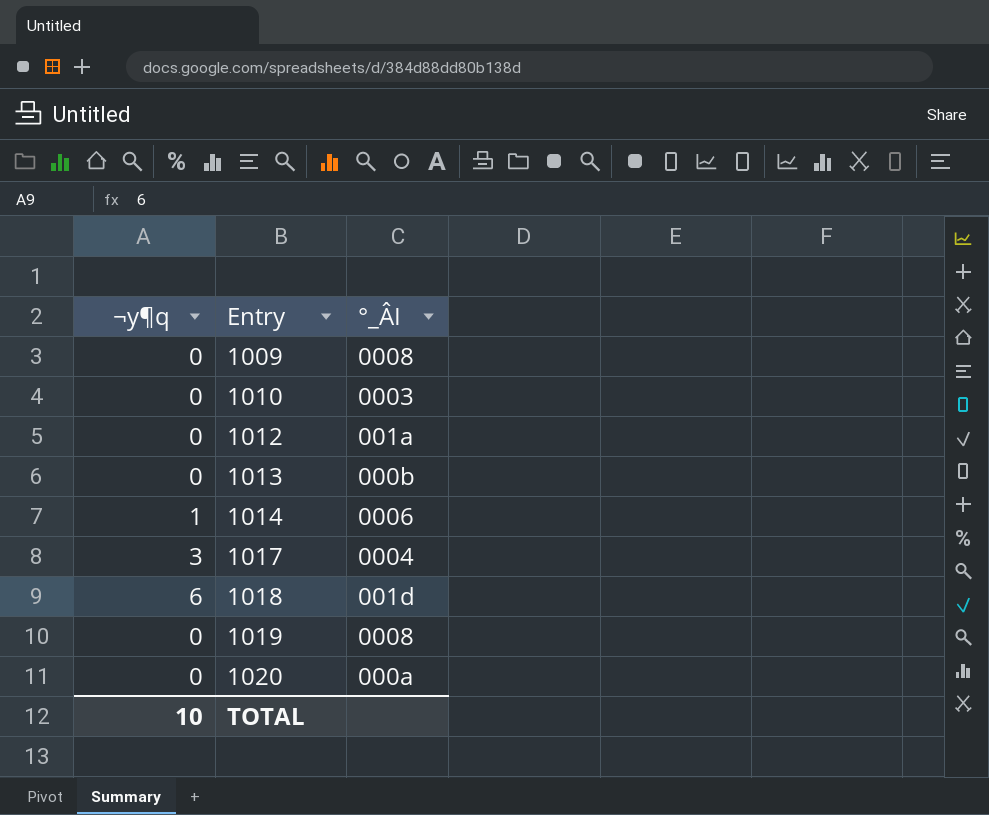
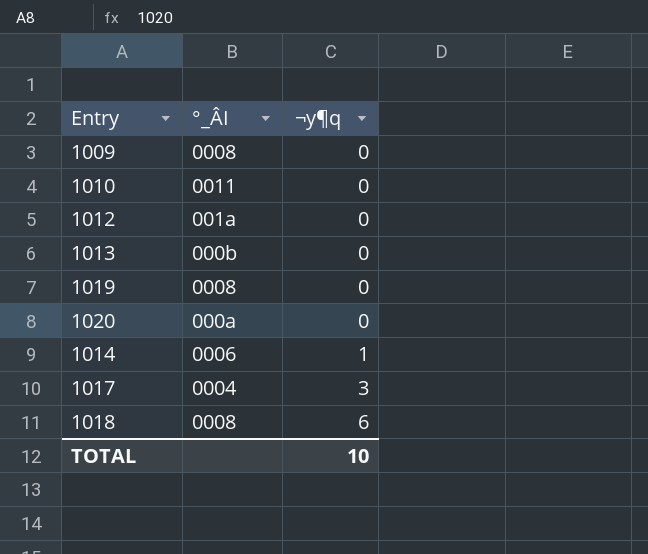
row order: Entry ascending -> ¬y¶q ascending
column ¬y¶q | position: 1 -> 3
1010 | °_ÂI: 0003 -> 0011
1018 | °_ÂI: 001d -> 0008

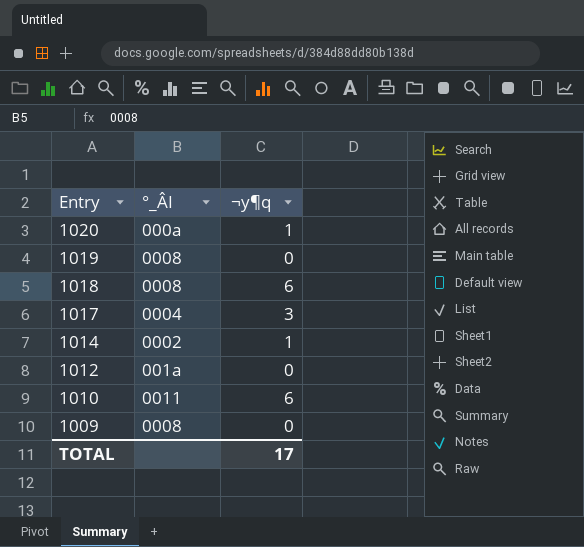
row order: ¬y¶q ascending -> Entry descending
row 1013: 000b | 0 -> none
1020 | ¬y¶q: 0 -> 1
1014 | °_ÂI: 0006 -> 0002
1010 | ¬y¶q: 0 -> 6
TOTAL | ¬y¶q: 10 -> 17

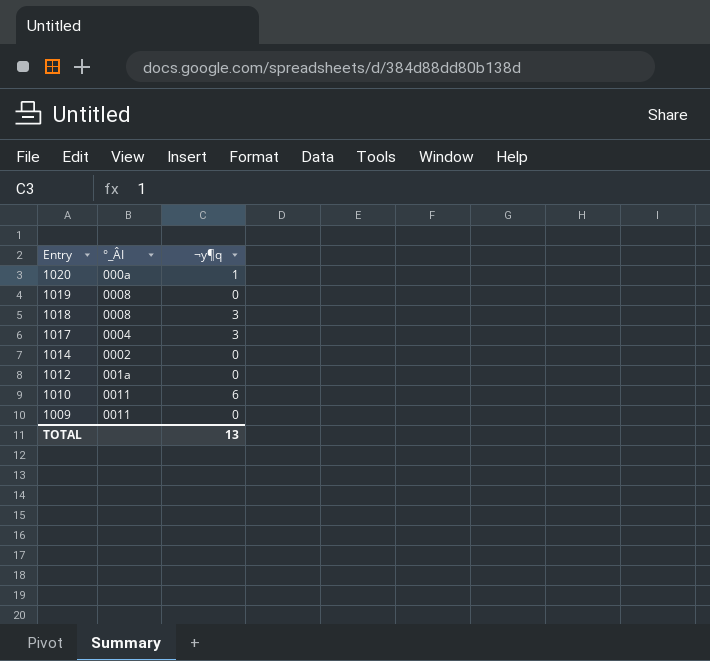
1018 | ¬y¶q: 6 -> 3
1014 | ¬y¶q: 1 -> 0
1009 | °_ÂI: 0008 -> 0011
TOTAL | ¬y¶q: 17 -> 13

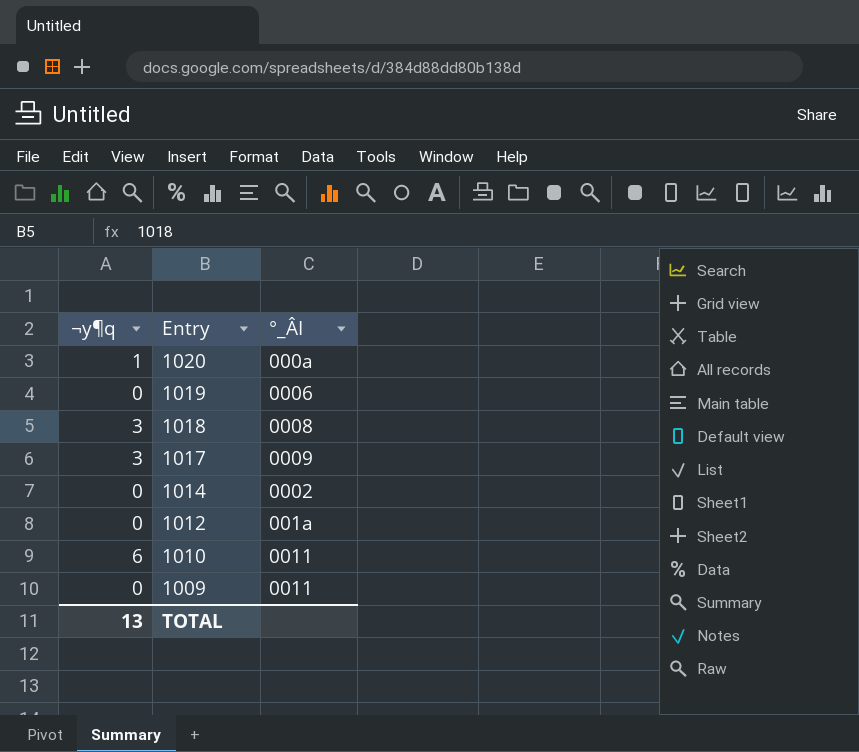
column ¬y¶q | position: 3 -> 1
1019 | °_ÂI: 0008 -> 0006
1017 | °_ÂI: 0004 -> 0009

